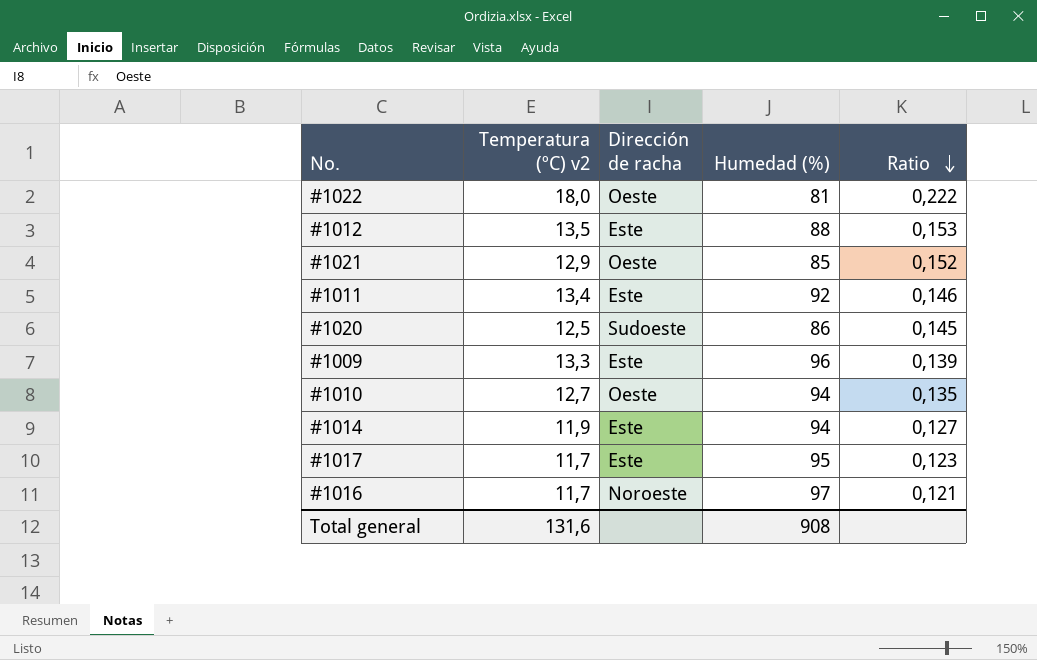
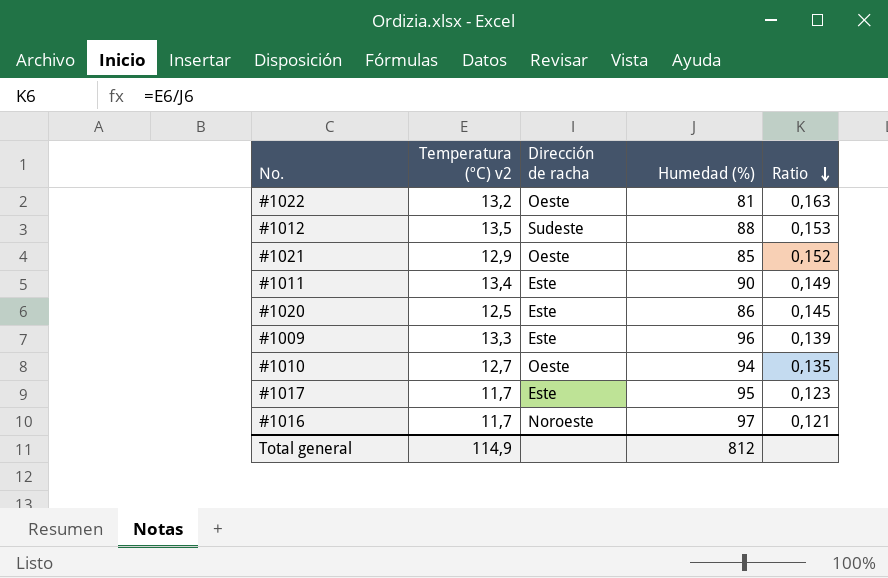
row #1014: 11,9 | Este | 94 | 0,127 -> none
#1022 | Temperatura (ºC) v2: 18,0 -> 13,2
#1022 | Ratio: 0,222 -> 0,163
#1012 | Dirección de racha: Este -> Sudeste
#1011 | Humedad (%): 92 -> 90
#1011 | Ratio: 0,146 -> 0,149
#1020 | Dirección de racha: Sudoeste -> Este
Total general | Temperatura (ºC) v2: 131,6 -> 114,9
Total general | Humedad (%): 908 -> 812

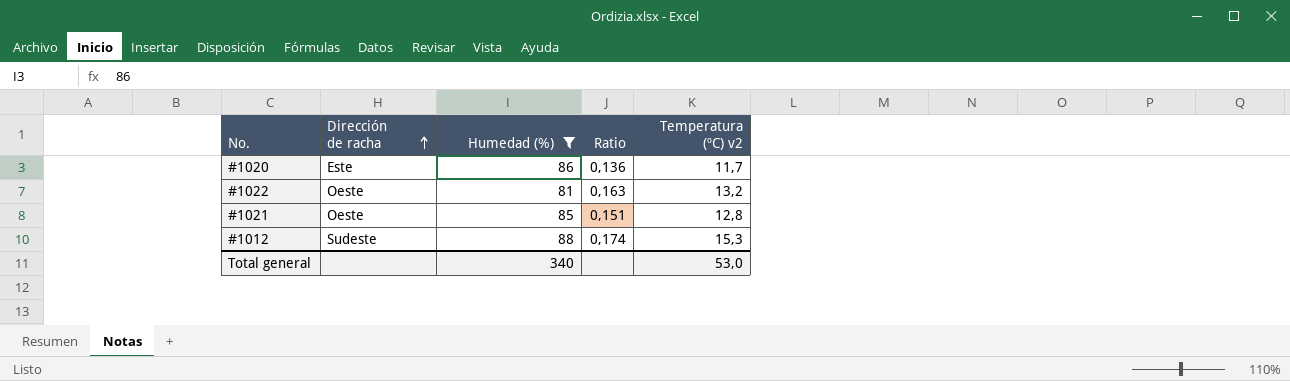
filter: none -> Humedad (%) <= 88
row order: Ratio descending -> Dirección de racha ascending
column Temperatura (ºC) v2 | position: 2 -> 5
#1020 | Ratio: 0,145 -> 0,136
#1020 | Temperatura (ºC) v2: 12,5 -> 11,7
#1021 | Ratio: 0,152 -> 0,151
#1021 | Temperatura (ºC) v2: 12,9 -> 12,8
#1012 | Ratio: 0,153 -> 0,174
#1012 | Temperatura (ºC) v2: 13,5 -> 15,3
Total general | Humedad (%): 812 -> 340
Total general | Temperatura (ºC) v2: 114,9 -> 53,0

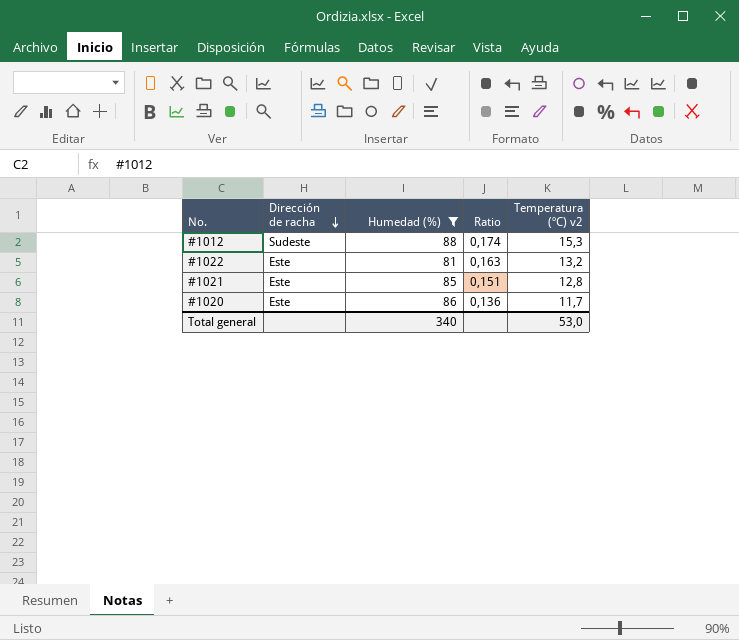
row order: Dirección de racha ascending -> Dirección de racha descending
#1022 | Dirección de racha: Oeste -> Este
#1021 | Dirección de racha: Oeste -> Este

